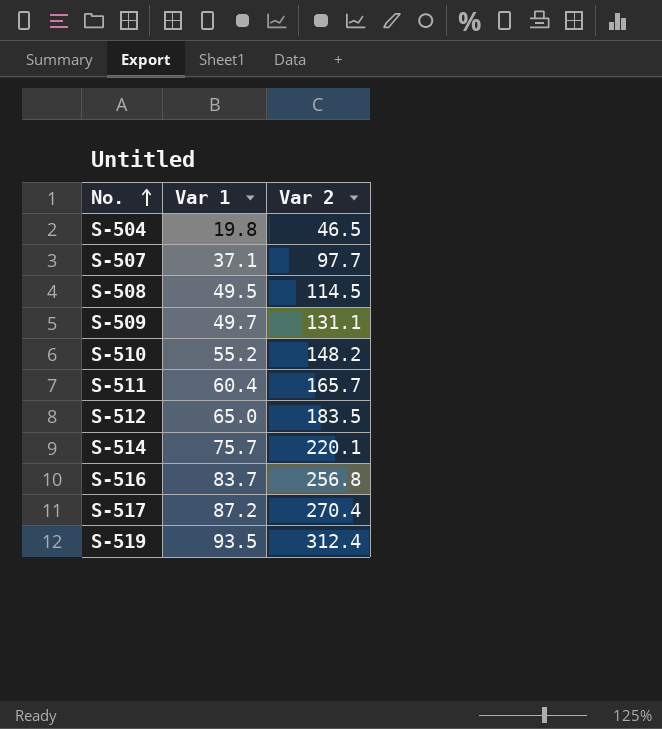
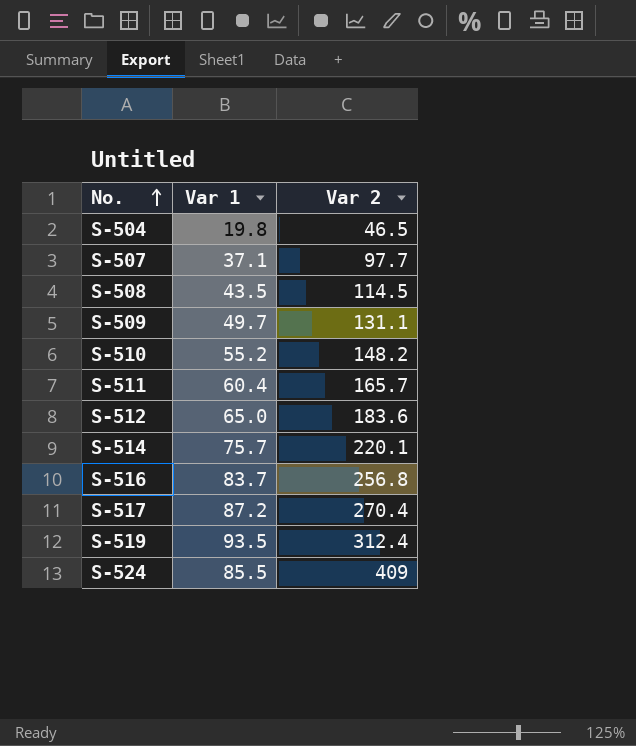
S-508 | Var 1: 49.5 -> 43.5
S-512 | Var 2: 183.5 -> 183.6
row S-524: none -> 85.5 | 409

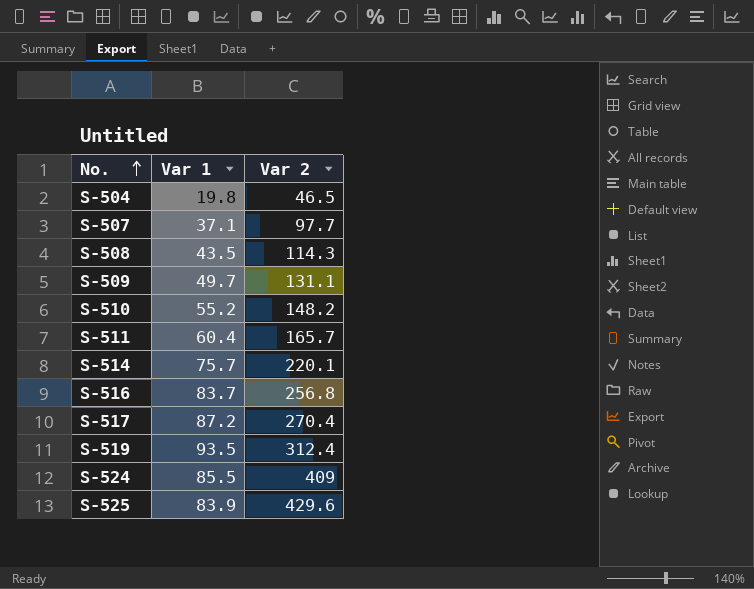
row S-512: 65.0 | 183.6 -> none
S-508 | Var 2: 114.5 -> 114.3
row S-525: none -> 83.9 | 429.6

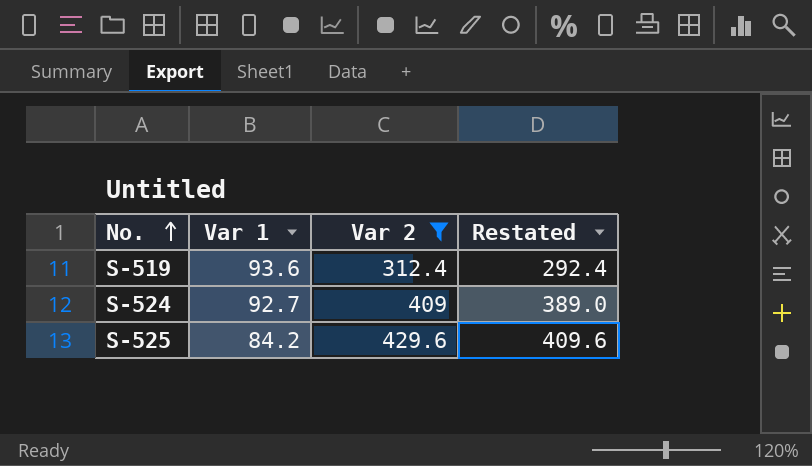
filter: none -> Var 2 >= 312.4
column Restated | formula: none -> [Var 2] - 20
S-519 | Var 1: 93.5 -> 93.6
S-524 | Var 1: 85.5 -> 92.7
S-525 | Var 1: 83.9 -> 84.2

